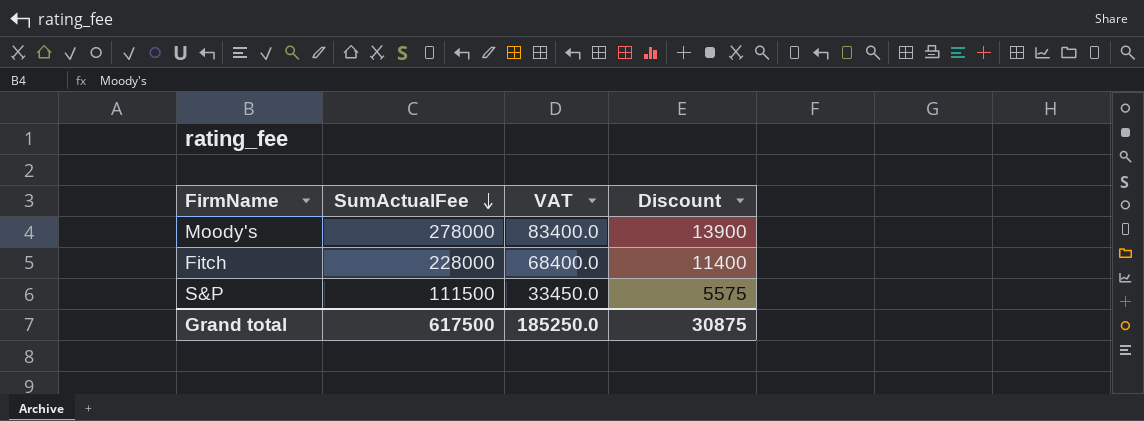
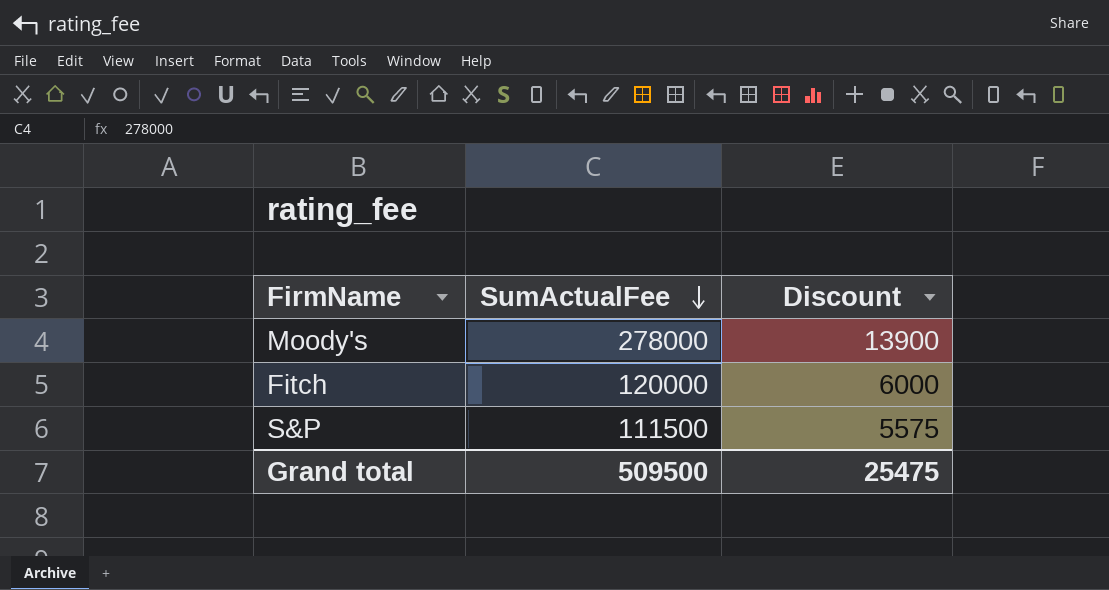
column VAT | formula: [SumActualFee] * 0.3 -> none
Fitch | SumActualFee: 228000 -> 120000
Fitch | Discount: 11400 -> 6000
Grand total | SumActualFee: 617500 -> 509500
Grand total | Discount: 30875 -> 25475

